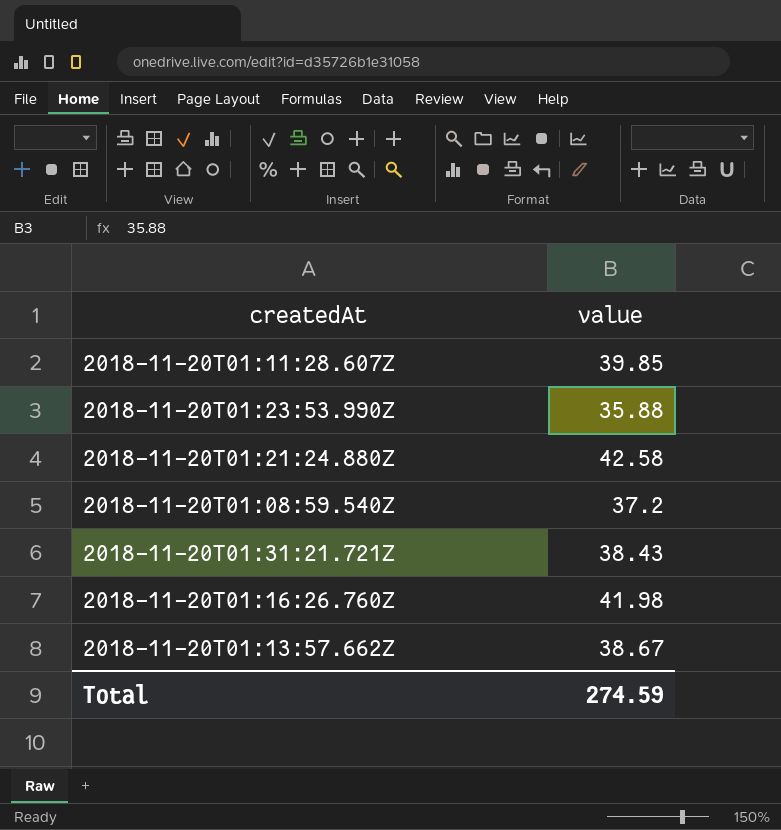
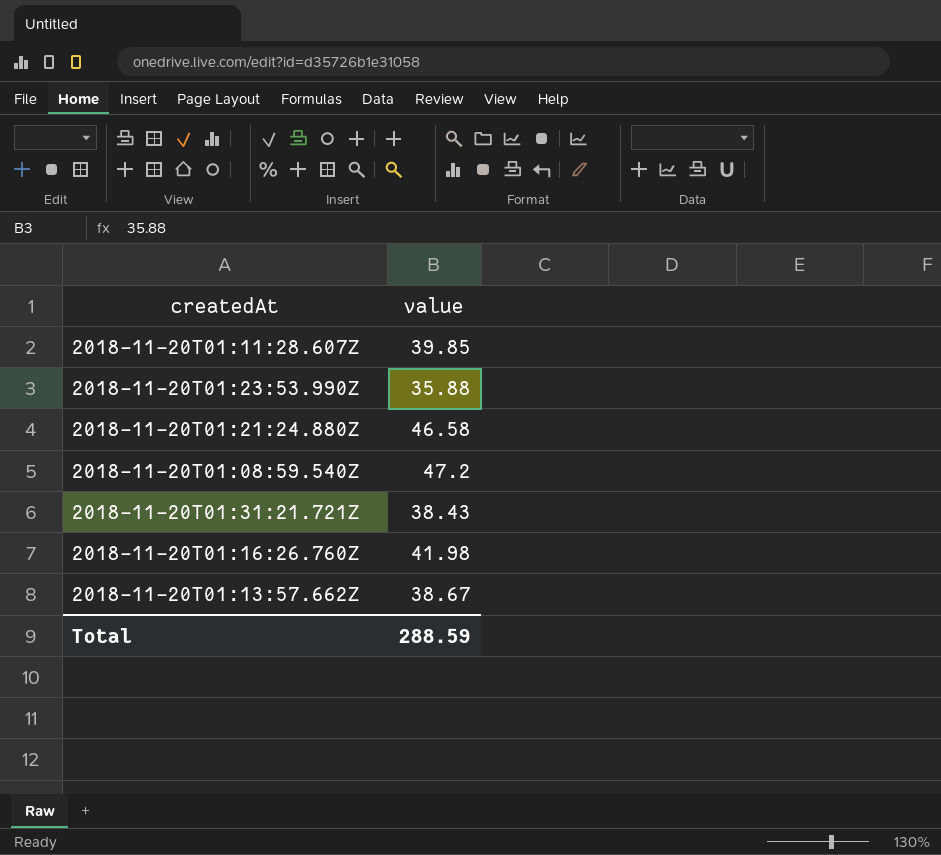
2018-11-20T01:21:24.880Z | value: 42.58 -> 46.58
2018-11-20T01:08:59.540Z | value: 37.2 -> 47.2
Total | value: 274.59 -> 288.59

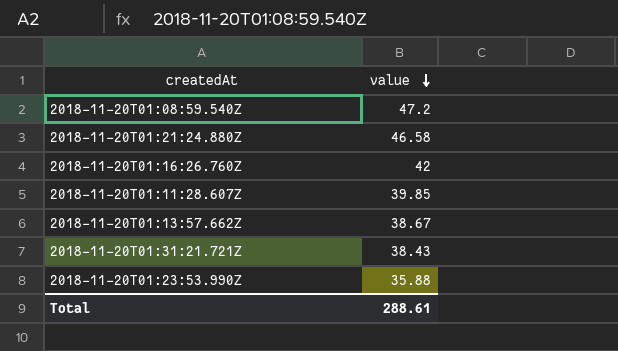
row order: none -> value descending
2018-11-20T01:16:26.760Z | value: 41.98 -> 42
Total | value: 288.59 -> 288.61

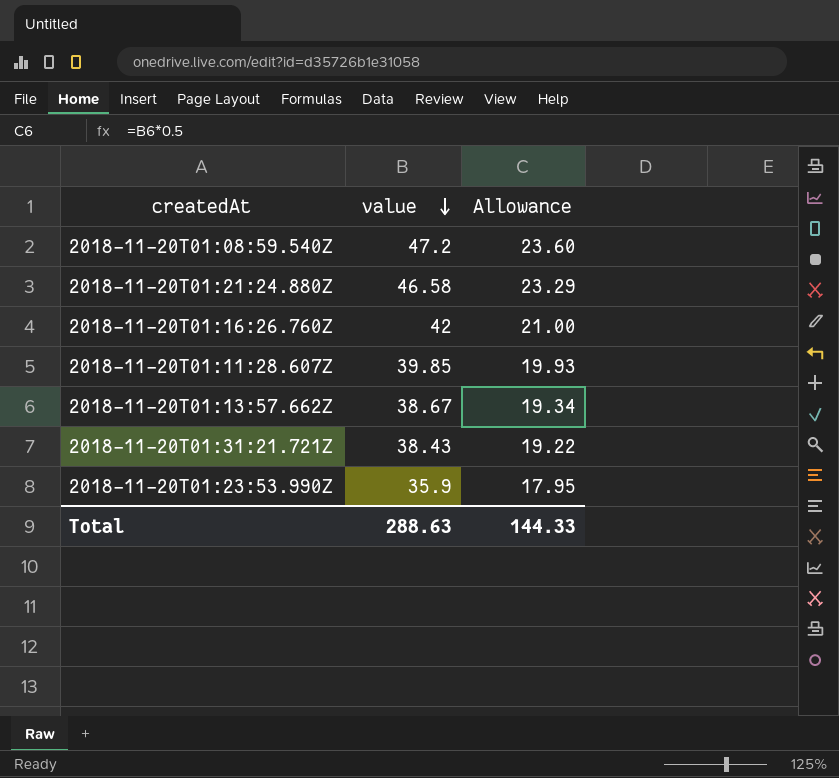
column Allowance | formula: none -> [value] * 0.5
2018-11-20T01:23:53.990Z | value: 35.88 -> 35.9
Total | value: 288.61 -> 288.63

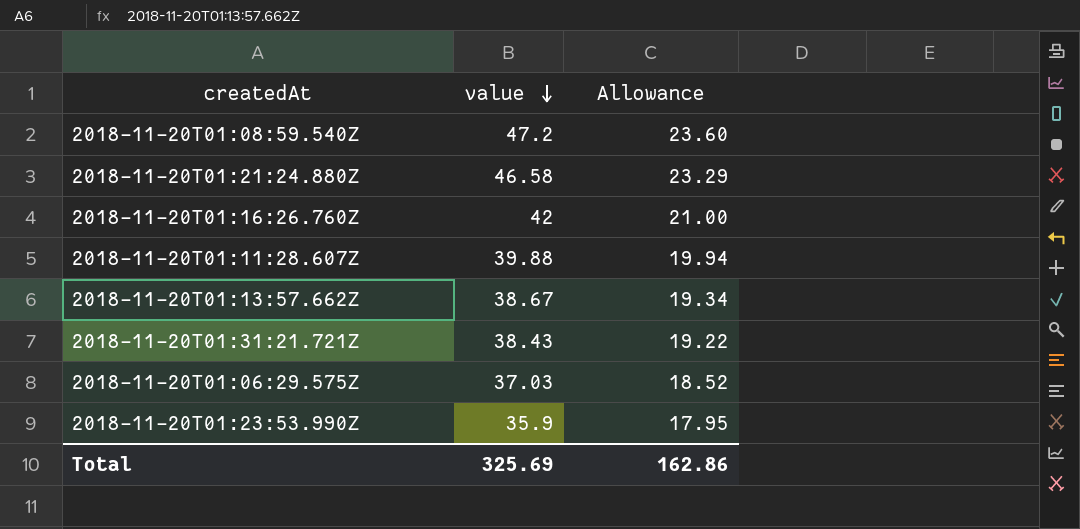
2018-11-20T01:11:28.607Z | value: 39.85 -> 39.88
2018-11-20T01:11:28.607Z | Allowance: 19.93 -> 19.94
row 2018-11-20T01:06:29.575Z: none -> 37.03 | 18.52
Total | value: 288.63 -> 325.69
Total | Allowance: 144.33 -> 162.86

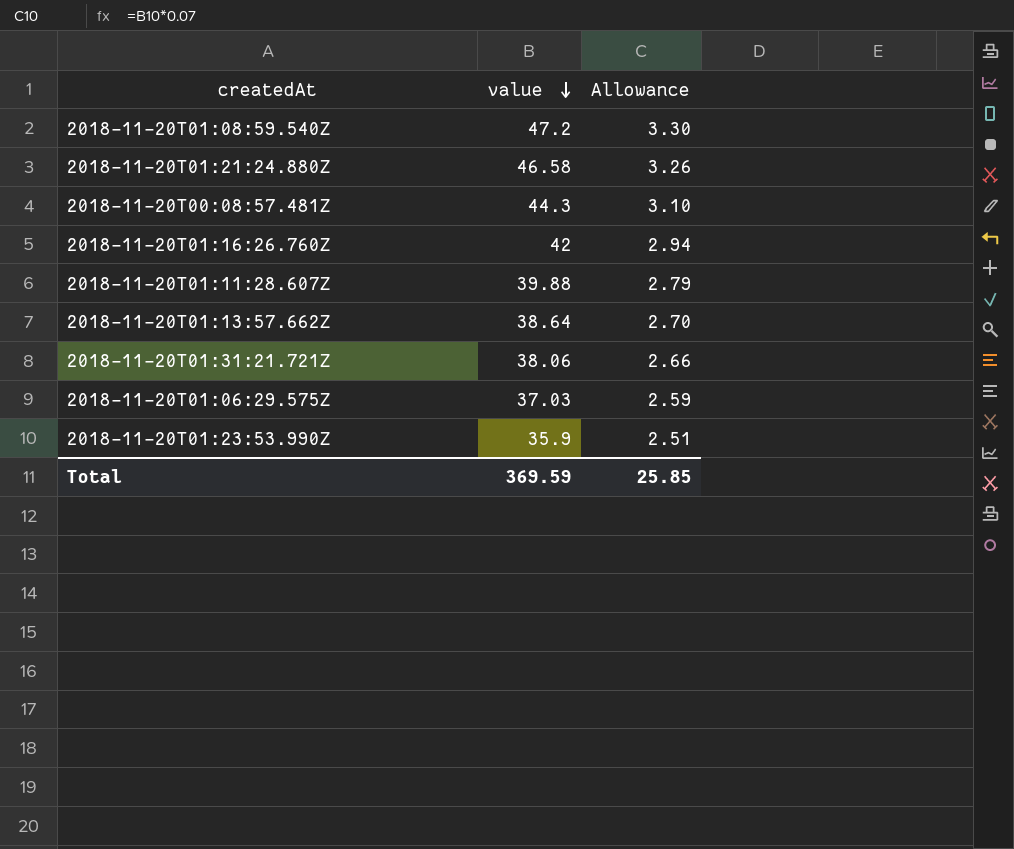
column Allowance | formula: [value] * 0.5 -> [value] * 0.07
row 2018-11-20T00:08:57.481Z: none -> 44.3 | 3.10
2018-11-20T01:13:57.662Z | value: 38.67 -> 38.64
2018-11-20T01:31:21.721Z | value: 38.43 -> 38.06
Total | value: 325.69 -> 369.59
Total | Allowance: 162.86 -> 25.85

